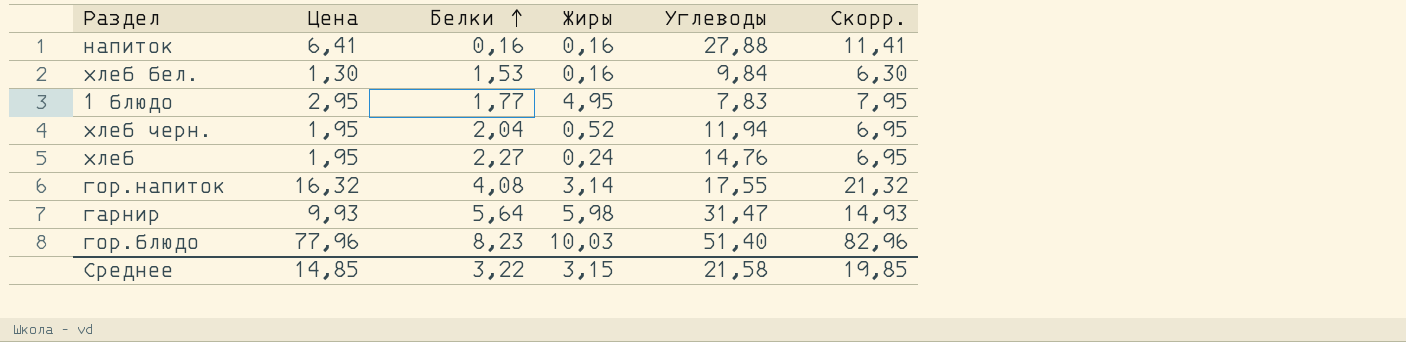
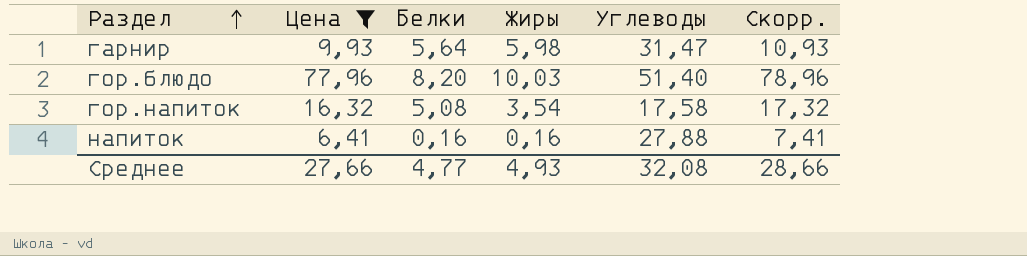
filter: none -> Цена >= 6,41
row order: Белки ascending -> Раздел ascending
column Скорр. | formula: [Цена] + 5 -> [Цена] + 1
гор.блюдо | Белки: 8,23 -> 8,20
гор.напиток | Белки: 4,08 -> 5,08
гор.напиток | Жиры: 3,14 -> 3,54
гор.напиток | Углеводы: 17,55 -> 17,58
Среднее | Цена: 14,85 -> 27,66
Среднее | Белки: 3,22 -> 4,77
Среднее | Жиры: 3,15 -> 4,93
Среднее | Углеводы: 21,58 -> 32,08
Среднее | Скорр.: 19,85 -> 28,66

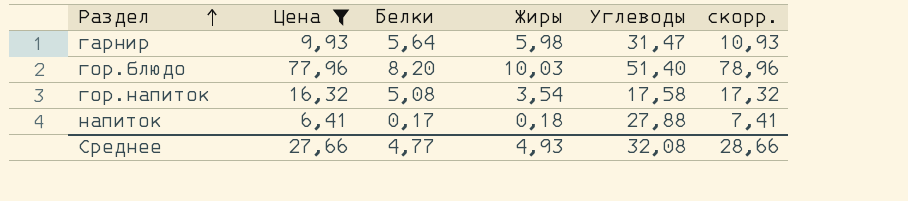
column name: Скорр. -> скорр.
напиток | Белки: 0,16 -> 0,17
напиток | Жиры: 0,16 -> 0,18

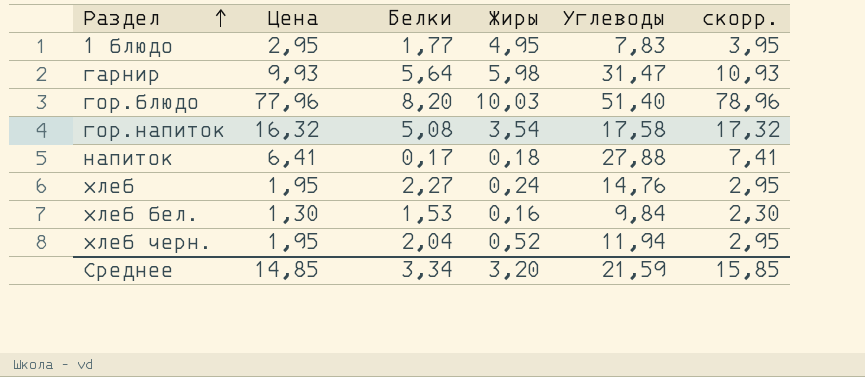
filter: Цена >= 6,41 -> none
Среднее | Цена: 27,66 -> 14,85
Среднее | Белки: 4,77 -> 3,34
Среднее | Жиры: 4,93 -> 3,20
Среднее | Углеводы: 32,08 -> 21,59
Среднее | скорр.: 28,66 -> 15,85

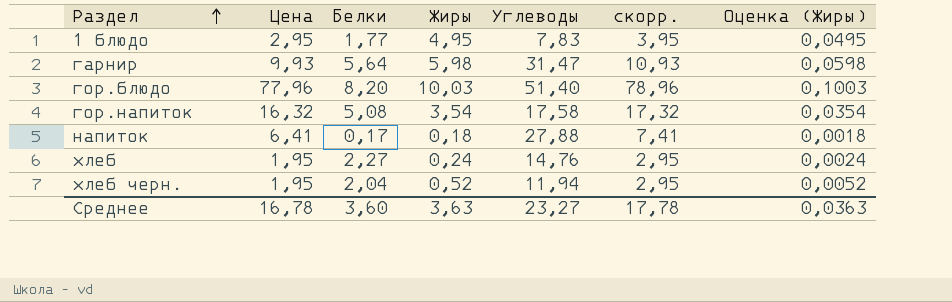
column Оценка (Жиры) | formula: none -> [Жиры] * 0,01
row хлеб бел.: 1,30 | 1,53 | 0,16 | 9,84 | 2,30 -> none
Среднее | Цена: 14,85 -> 16,78
Среднее | Белки: 3,34 -> 3,60
Среднее | Жиры: 3,20 -> 3,63
Среднее | Углеводы: 21,59 -> 23,27
Среднее | скорр.: 15,85 -> 17,78

